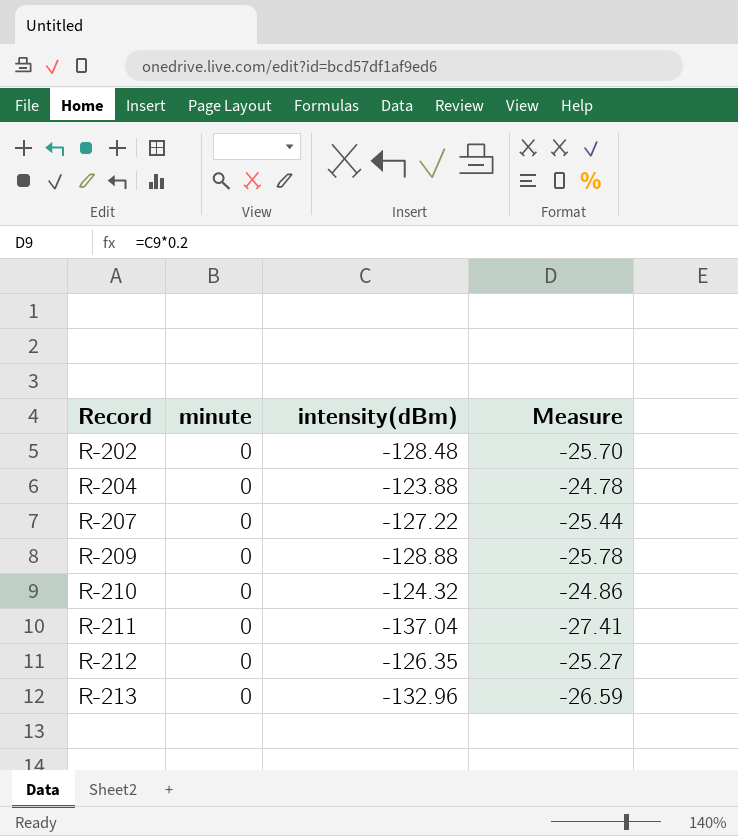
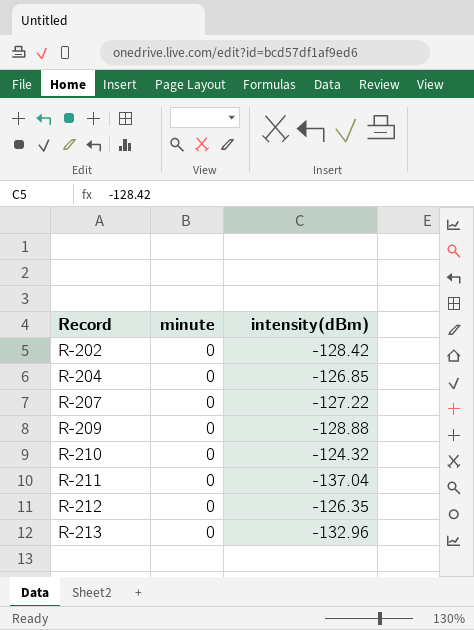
column Measure | formula: [intensity(dBm)] * 0.2 -> none
R-202 | intensity(dBm): -128.48 -> -128.42
R-204 | intensity(dBm): -123.88 -> -126.85

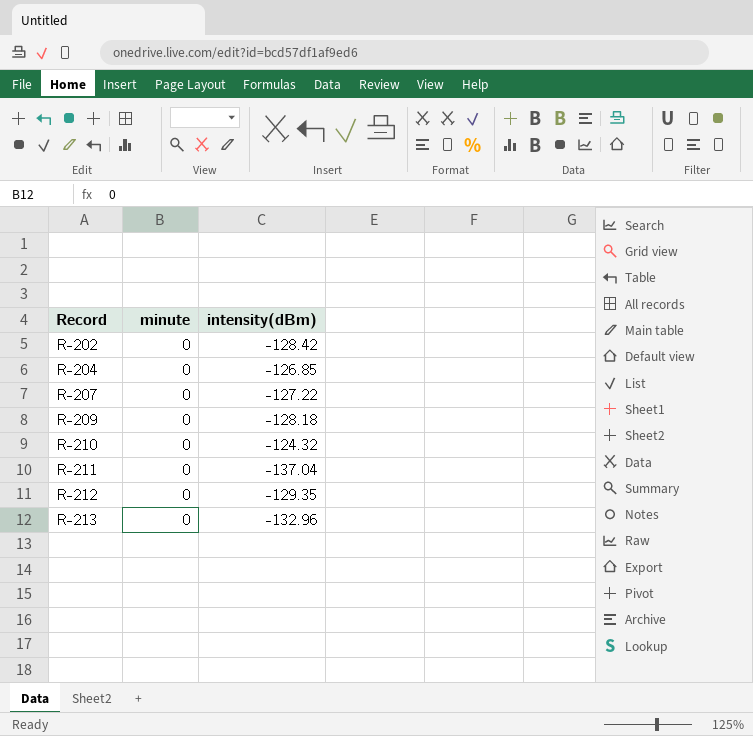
R-209 | intensity(dBm): -128.88 -> -128.18
R-212 | intensity(dBm): -126.35 -> -129.35

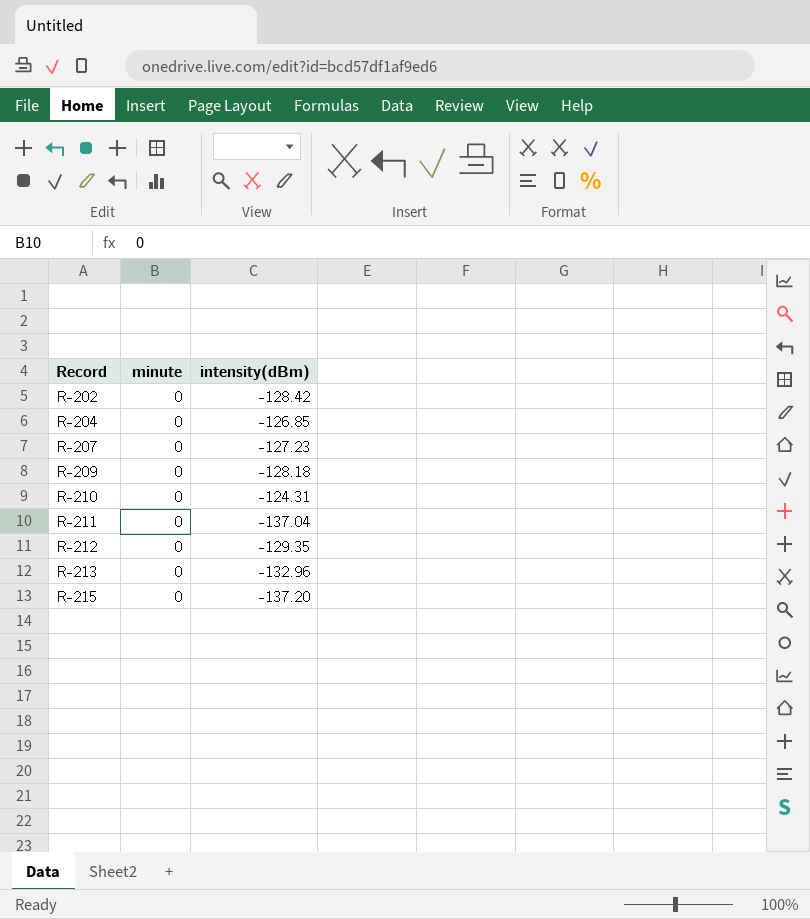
R-207 | intensity(dBm): -127.22 -> -127.23
R-210 | intensity(dBm): -124.32 -> -124.31
row R-215: none -> 0 | -137.20

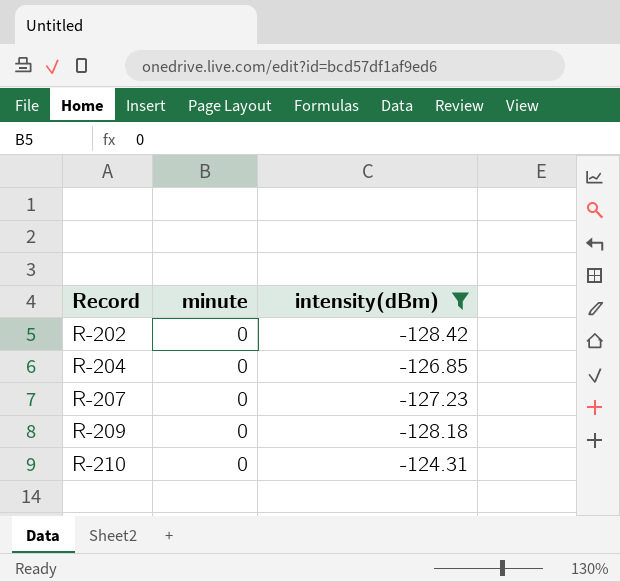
filter: none -> intensity(dBm) >= -128.42

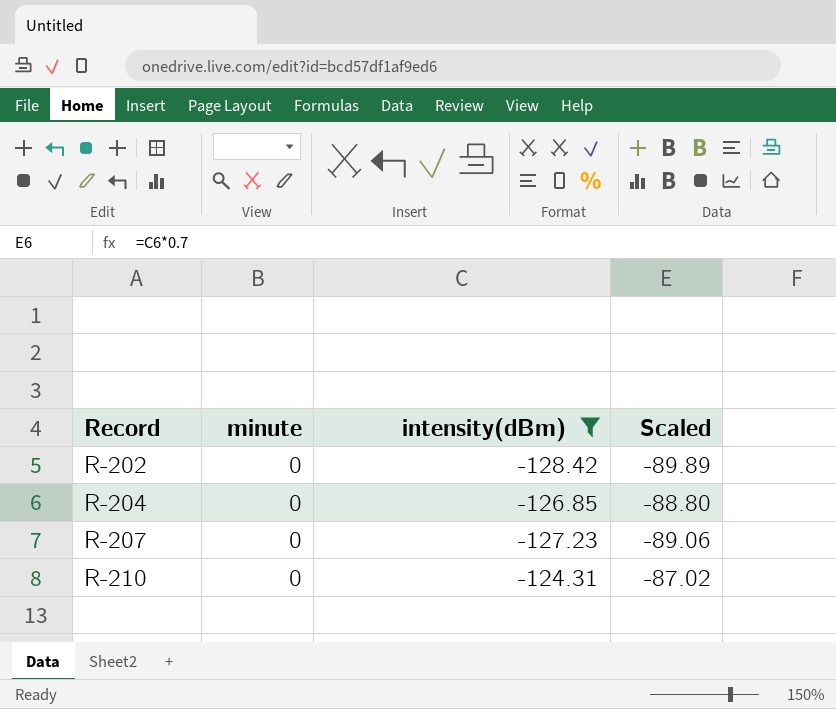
column Scaled | formula: none -> [intensity(dBm)] * 0.7
row R-209: 0 | -128.18 -> none

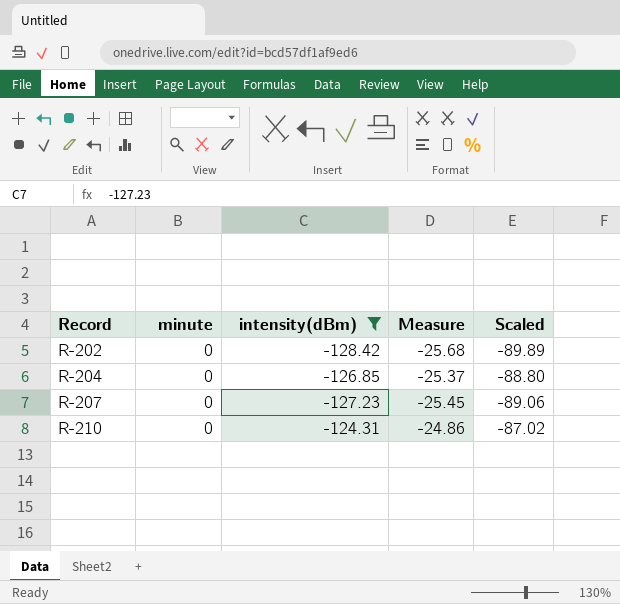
column Measure | formula: none -> [intensity(dBm)] * 0.2

